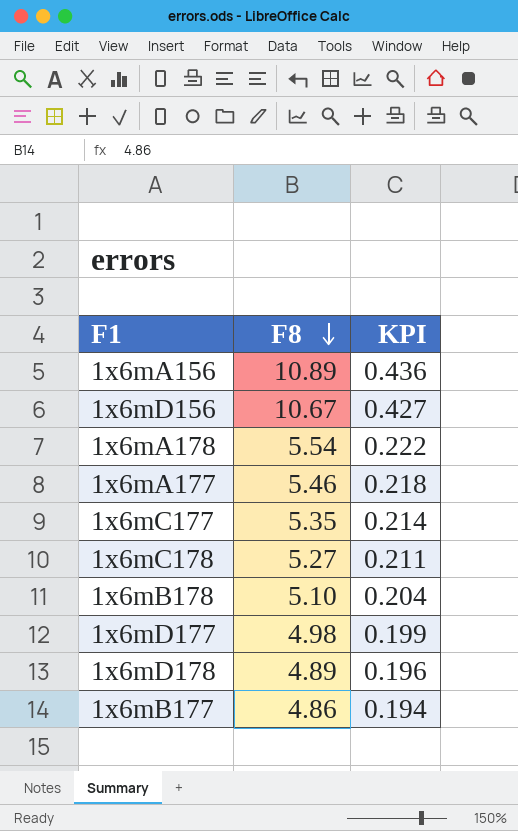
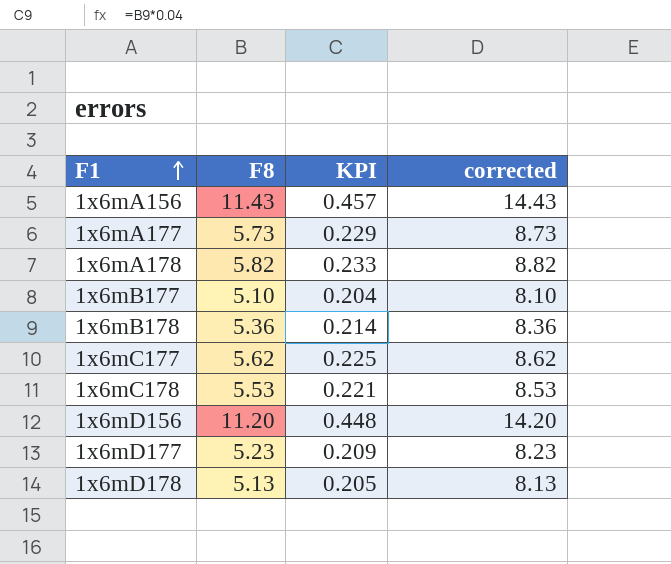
row order: F8 descending -> F1 ascending
column corrected | formula: none -> [F8] + 3
1x6mA156 | F8: 10.89 -> 11.43
1x6mA156 | KPI: 0.436 -> 0.457
1x6mA177 | F8: 5.46 -> 5.73
1x6mA177 | KPI: 0.218 -> 0.229
1x6mA178 | F8: 5.54 -> 5.82
1x6mA178 | KPI: 0.222 -> 0.233
1x6mB177 | F8: 4.86 -> 5.10
1x6mB177 | KPI: 0.194 -> 0.204
1x6mB178 | F8: 5.10 -> 5.36
1x6mB178 | KPI: 0.204 -> 0.214
1x6mC177 | F8: 5.35 -> 5.62
1x6mC177 | KPI: 0.214 -> 0.225
1x6mC178 | F8: 5.27 -> 5.53
1x6mC178 | KPI: 0.211 -> 0.221
1x6mD156 | F8: 10.67 -> 11.20
1x6mD156 | KPI: 0.427 -> 0.448
1x6mD177 | F8: 4.98 -> 5.23
1x6mD177 | KPI: 0.199 -> 0.209
1x6mD178 | F8: 4.89 -> 5.13
1x6mD178 | KPI: 0.196 -> 0.205

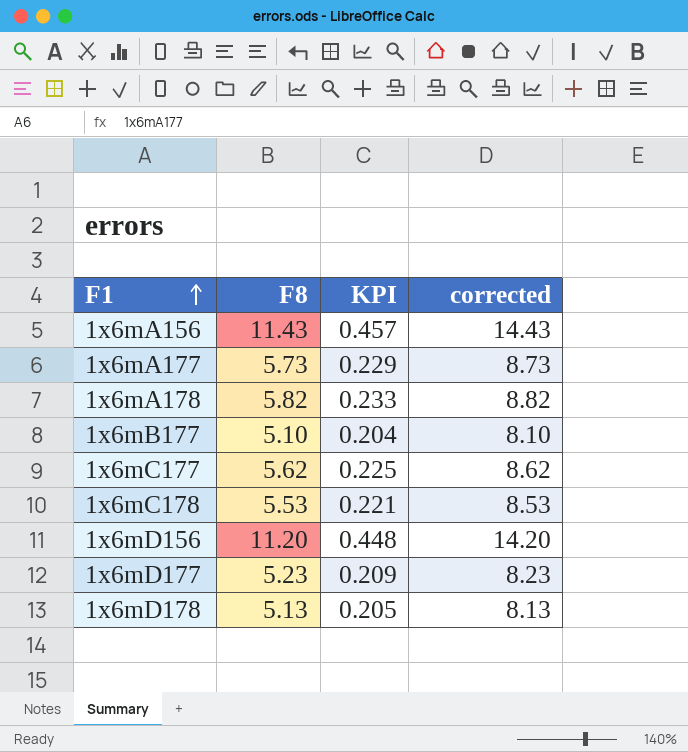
row 1x6mB178: 5.36 | 0.214 | 8.36 -> none

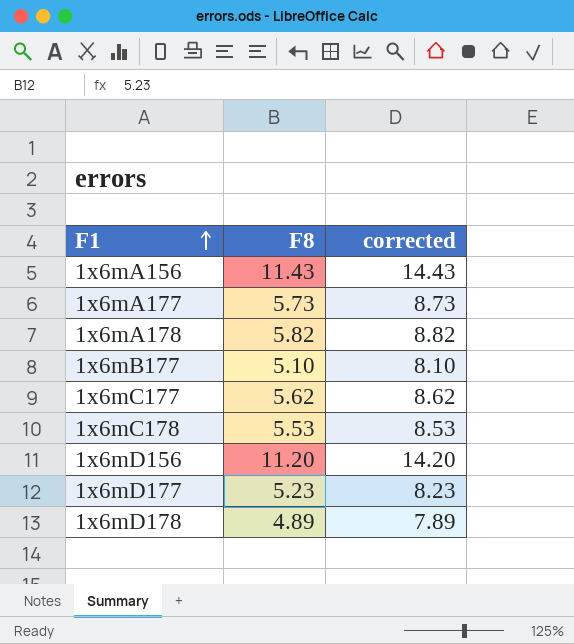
column KPI | formula: [F8] * 0.04 -> none
1x6mD178 | F8: 5.13 -> 4.89
1x6mD178 | corrected: 8.13 -> 7.89

